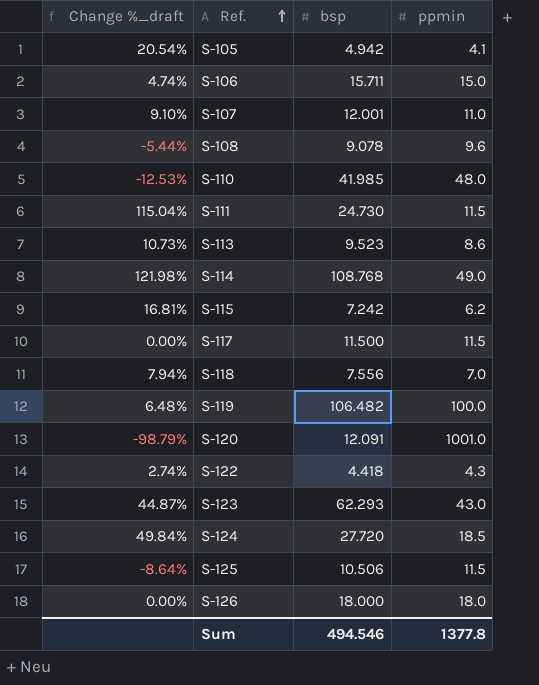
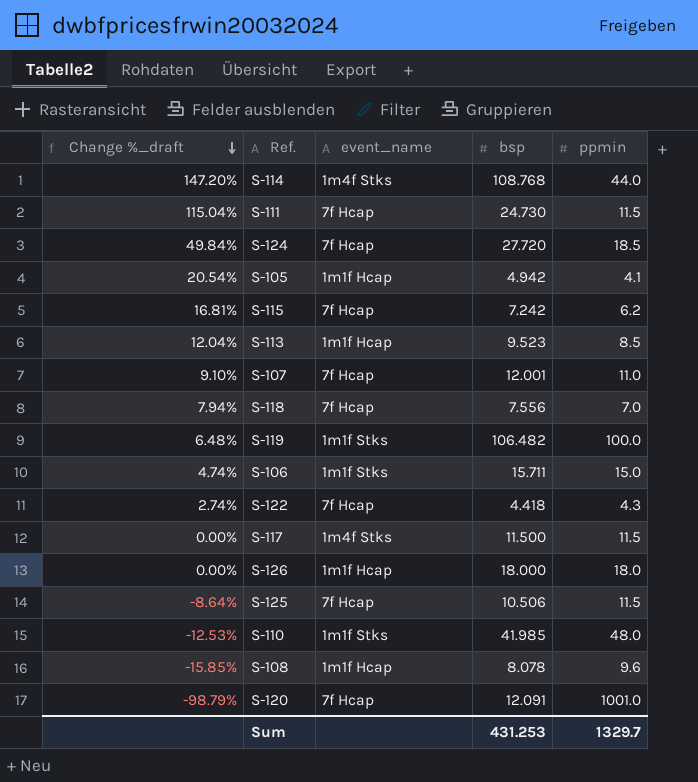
row order: Ref. ascending -> Change %_draft descending
column event_name | position: none -> 3
row S-123: 44.87% | 62.293 | 43.0 -> none
S-114 | Change %_draft: 121.98% -> 147.20%
S-114 | ppmin: 49.0 -> 44.0
S-113 | Change %_draft: 10.73% -> 12.04%
S-113 | ppmin: 8.6 -> 8.5
S-108 | Change %_draft: -5.44% -> -15.85%
S-108 | bsp: 9.078 -> 8.078
Sum | bsp: 494.546 -> 431.253
Sum | ppmin: 1377.8 -> 1329.7

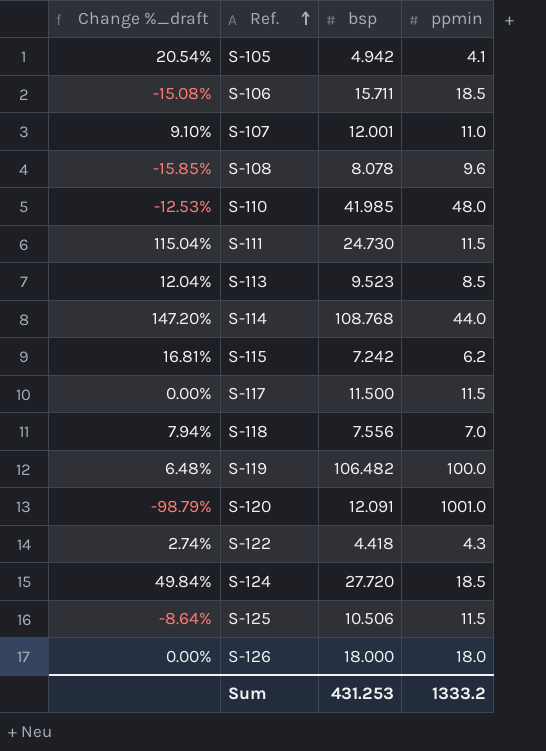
row order: Change %_draft descending -> Ref. ascending
column event_name | position: 3 -> none
S-106 | Change %_draft: 4.74% -> -15.08%
S-106 | ppmin: 15.0 -> 18.5
Sum | ppmin: 1329.7 -> 1333.2

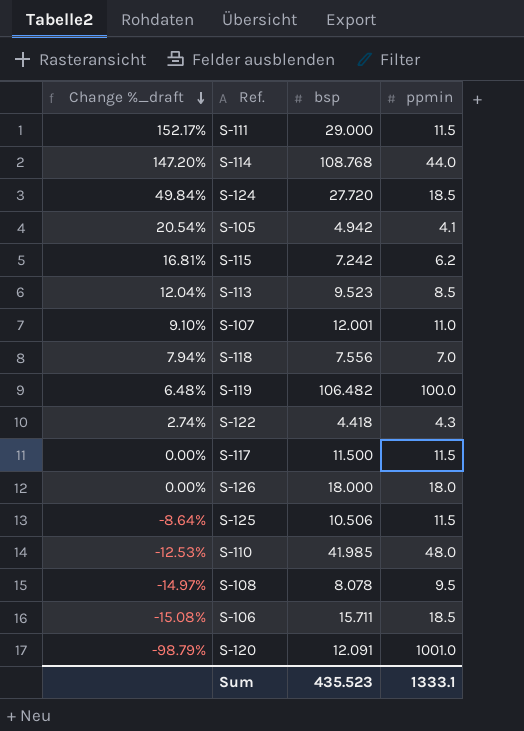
row order: Ref. ascending -> Change %_draft descending
S-111 | Change %_draft: 115.04% -> 152.17%
S-111 | bsp: 24.730 -> 29.000
S-108 | Change %_draft: -15.85% -> -14.97%
S-108 | ppmin: 9.6 -> 9.5
Sum | bsp: 431.253 -> 435.523
Sum | ppmin: 1333.2 -> 1333.1

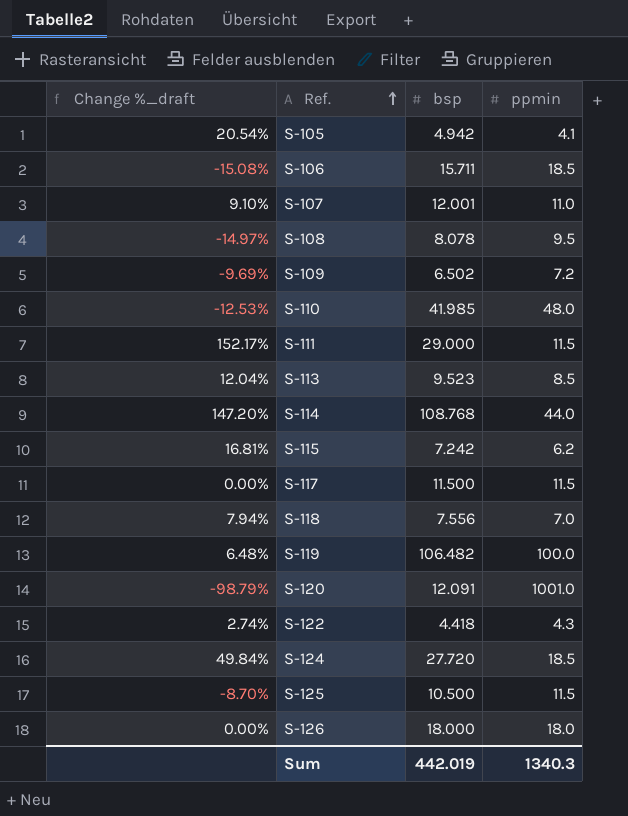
row order: Change %_draft descending -> Ref. ascending
row S-109: none -> -9.69% | 6.502 | 7.2
S-125 | Change %_draft: -8.64% -> -8.70%
S-125 | bsp: 10.506 -> 10.500
Sum | bsp: 435.523 -> 442.019
Sum | ppmin: 1333.1 -> 1340.3

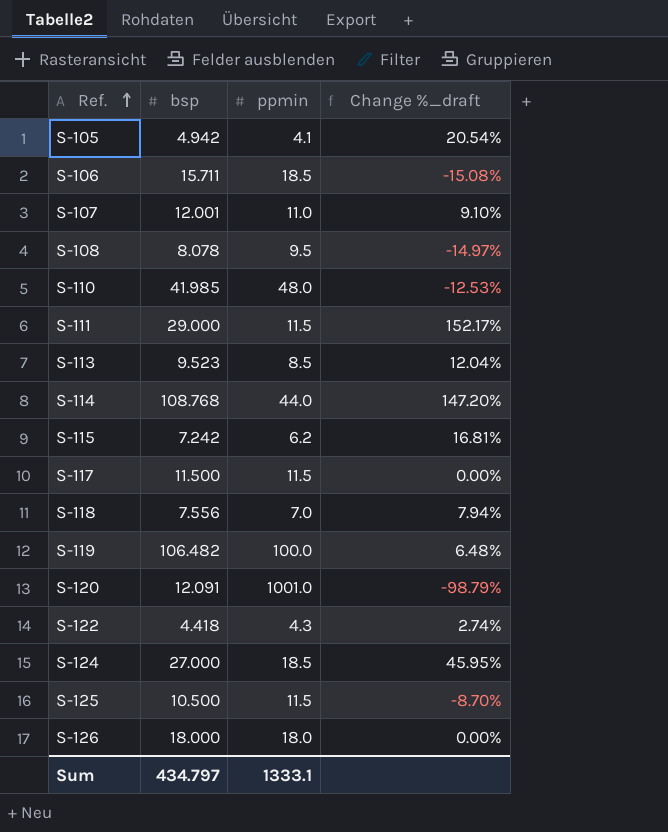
column Change %_draft | position: 1 -> 4
row S-109: -9.69% | 6.502 | 7.2 -> none
S-124 | bsp: 27.720 -> 27.000
S-124 | Change %_draft: 49.84% -> 45.95%
Sum | bsp: 442.019 -> 434.797
Sum | ppmin: 1340.3 -> 1333.1

